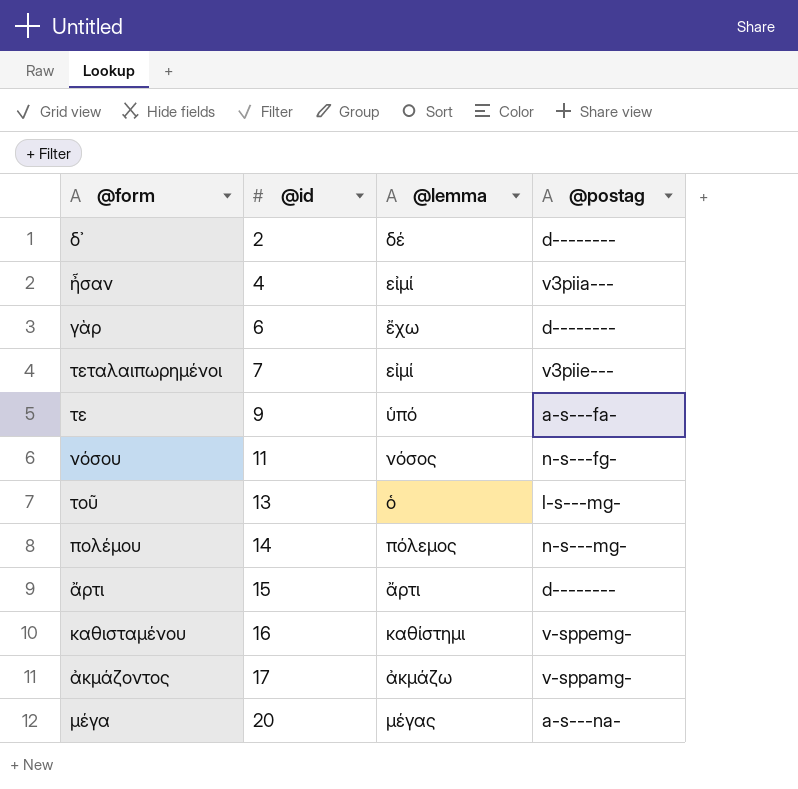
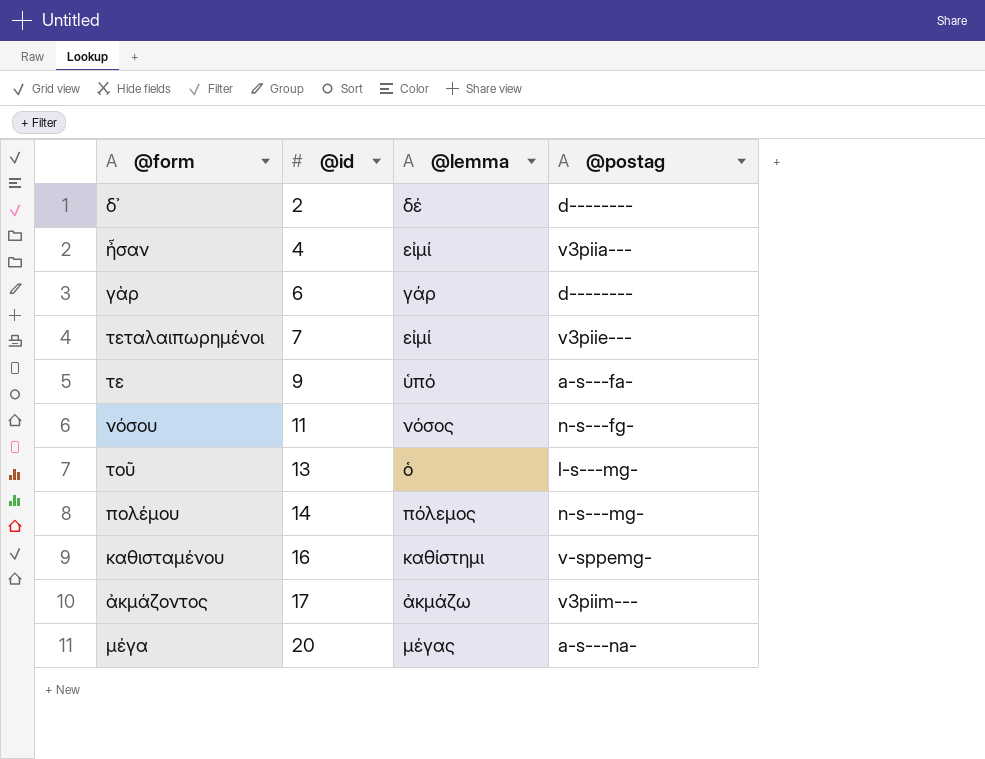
row ἄρτι: 15 | ἄρτι | d-------- -> none
γὰρ | @lemma: ἔχω -> γάρ
ἀκμάζοντος | @postag: v-sppamg- -> v3piim---

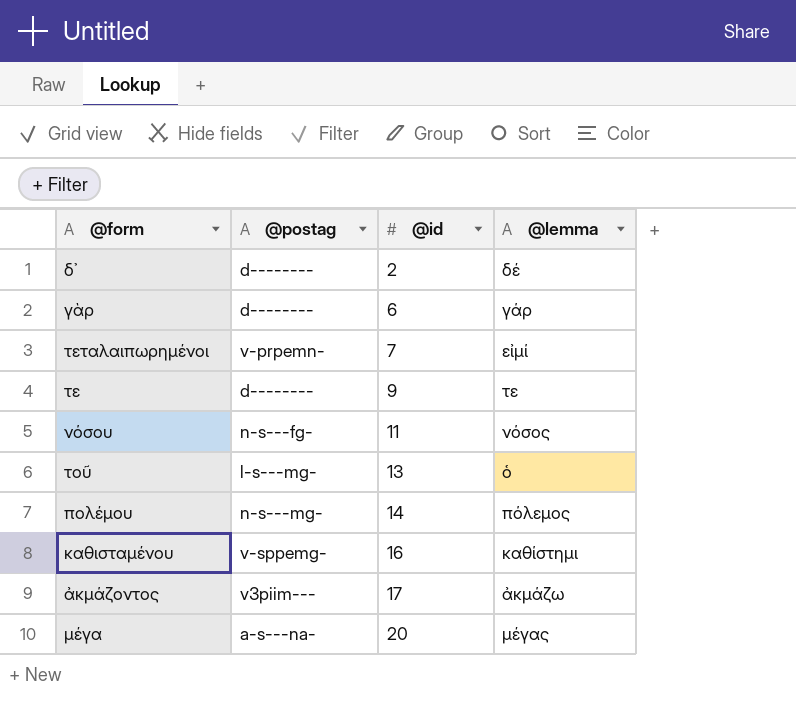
column @postag | position: 4 -> 2
row ἦσαν: 4 | εἰμί | v3piia--- -> none
τεταλαιπωρημένοι | @postag: v3piie--- -> v-prpemn-
τε | @postag: a-s---fa- -> d--------
τε | @lemma: ὑπό -> τε

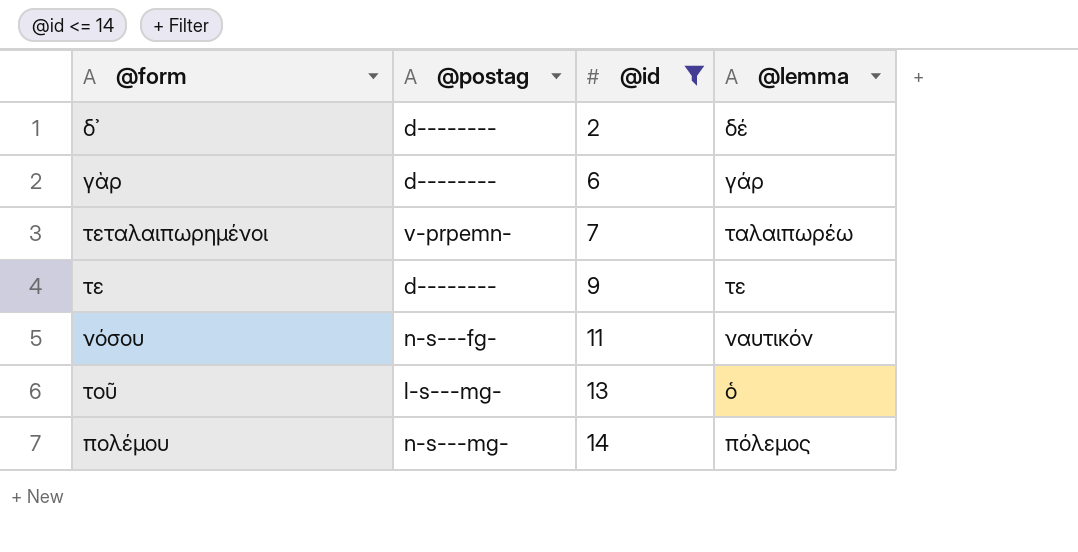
filter: none -> @id <= 14
τεταλαιπωρημένοι | @lemma: εἰμί -> ταλαιπωρέω
νόσου | @lemma: νόσος -> ναυτικόν

